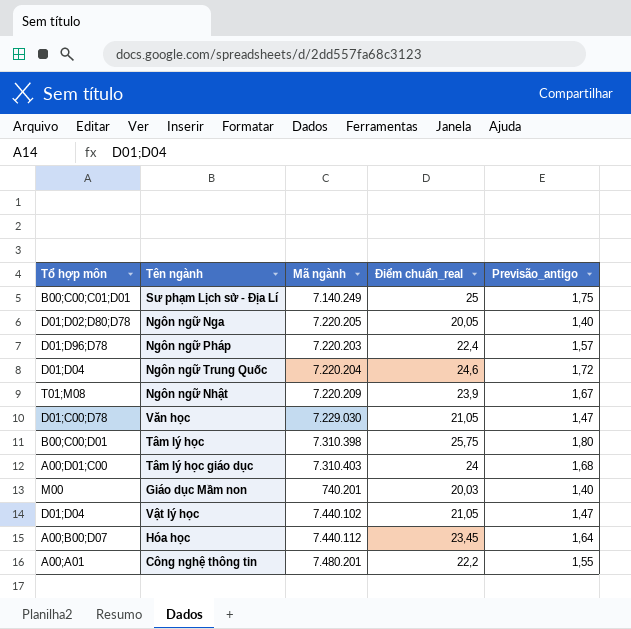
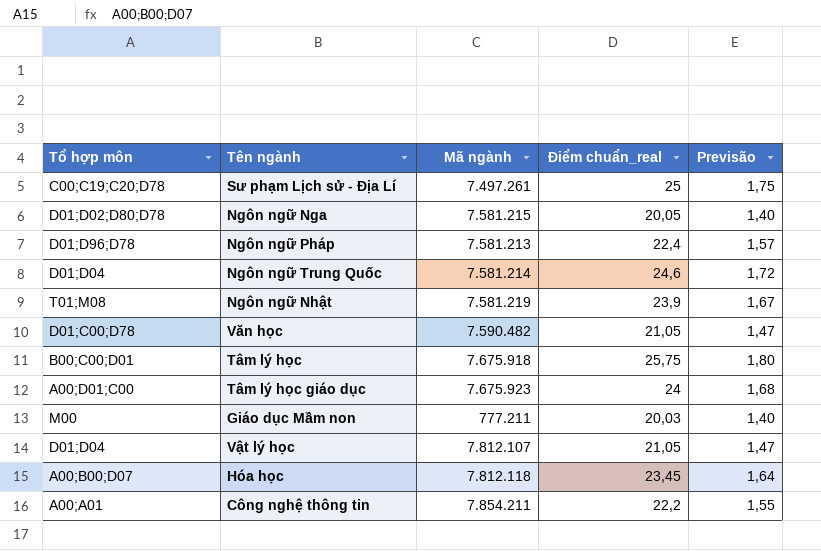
column name: Previsão_antigo -> Previsão
Sư phạm Lịch sử - Địa Lí | Tổ hợp môn: B00;C00;C01;D01 -> C00;C19;C20;D78
Sư phạm Lịch sử - Địa Lí | Mã ngành: 7.140.249 -> 7.497.261
Ngôn ngữ Nga | Mã ngành: 7.220.205 -> 7.581.215
Ngôn ngữ Pháp | Mã ngành: 7.220.203 -> 7.581.213
Ngôn ngữ Trung Quốc | Mã ngành: 7.220.204 -> 7.581.214
Ngôn ngữ Nhật | Mã ngành: 7.220.209 -> 7.581.219
Văn học | Mã ngành: 7.229.030 -> 7.590.482
Tâm lý học | Mã ngành: 7.310.398 -> 7.675.918
Tâm lý học giáo dục | Mã ngành: 7.310.403 -> 7.675.923
Giáo dục Mầm non | Mã ngành: 740.201 -> 777.211
Vật lý học | Mã ngành: 7.440.102 -> 7.812.107
Hóa học | Mã ngành: 7.440.112 -> 7.812.118
Công nghệ thông tin | Mã ngành: 7.480.201 -> 7.854.211

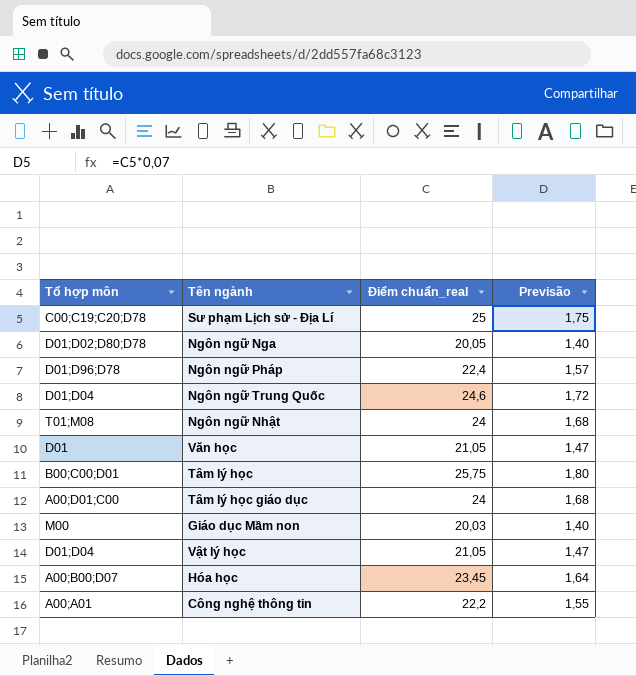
column Mã ngành | position: 3 -> none
Ngôn ngữ Nhật | Điểm chuẩn_real: 23,9 -> 24
Ngôn ngữ Nhật | Previsão: 1,67 -> 1,68
Văn học | Tổ hợp môn: D01;C00;D78 -> D01

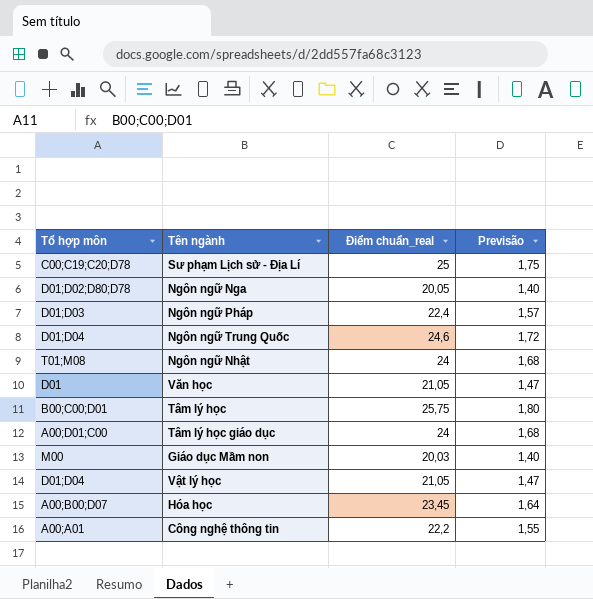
Ngôn ngữ Pháp | Tổ hợp môn: D01;D96;D78 -> D01;D03

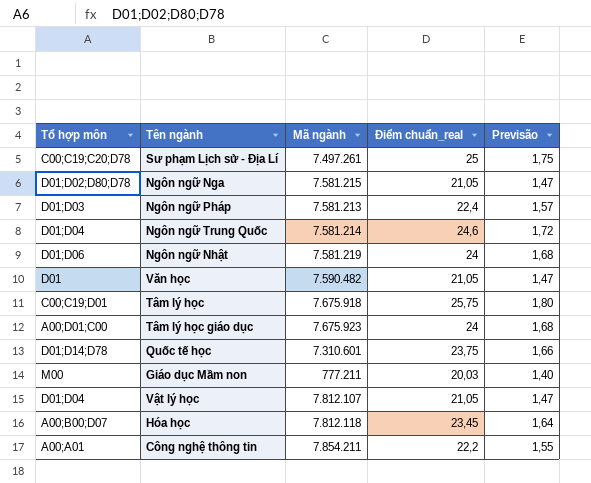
column Mã ngành | position: none -> 3
Ngôn ngữ Nga | Điểm chuẩn_real: 20,05 -> 21,05
Ngôn ngữ Nga | Previsão: 1,40 -> 1,47
Ngôn ngữ Nhật | Tổ hợp môn: T01;M08 -> D01;D06
Tâm lý học | Tổ hợp môn: B00;C00;D01 -> C00;C19;D01
row Quốc tế học: none -> D01;D14;D78 | 7.310.601 | 23,75 | 1,66

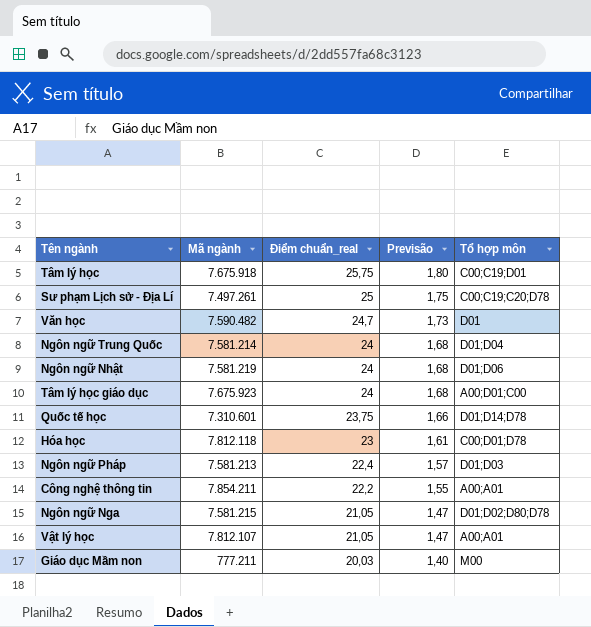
row order: none -> Điểm chuẩn_real descending
column Tổ hợp môn | position: 1 -> 5
Văn học | Điểm chuẩn_real: 21,05 -> 24,7
Văn học | Previsão: 1,47 -> 1,73
Ngôn ngữ Trung Quốc | Điểm chuẩn_real: 24,6 -> 24
Ngôn ngữ Trung Quốc | Previsão: 1,72 -> 1,68
Hóa học | Điểm chuẩn_real: 23,45 -> 23
Hóa học | Previsão: 1,64 -> 1,61
Hóa học | Tổ hợp môn: A00;B00;D07 -> C00;D01;D78
Vật lý học | Tổ hợp môn: D01;D04 -> A00;A01

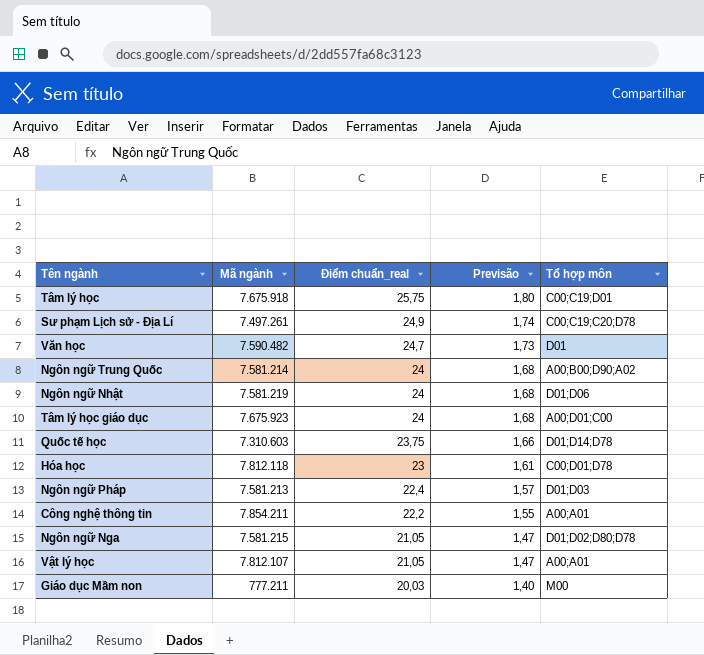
Sư phạm Lịch sử - Địa Lí | Điểm chuẩn_real: 25 -> 24,9
Sư phạm Lịch sử - Địa Lí | Previsão: 1,75 -> 1,74
Ngôn ngữ Trung Quốc | Tổ hợp môn: D01;D04 -> A00;B00;D90;A02
Quốc tế học | Mã ngành: 7.310.601 -> 7.310.603

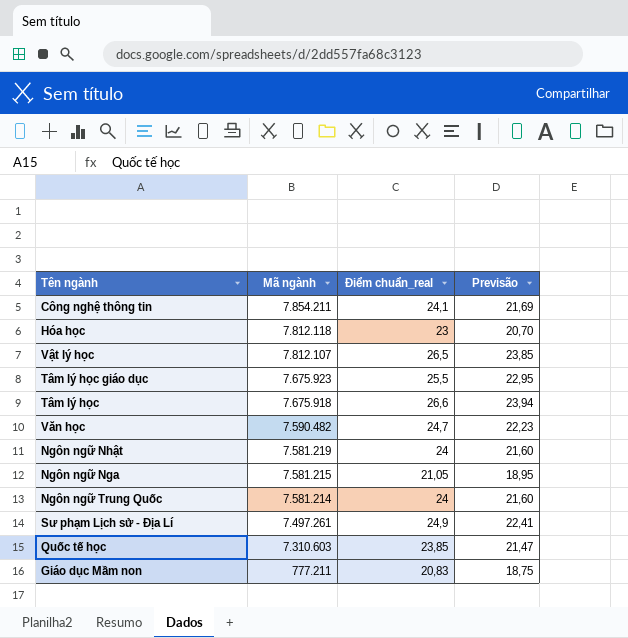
row order: Điểm chuẩn_real descending -> Mã ngành descending
column Tổ hợp môn | position: 5 -> none
column Previsão | formula: [Điểm chuẩn_real] * 0,07 -> [Điểm chuẩn_real] * 0,9
row Ngôn ngữ Pháp: 7.581.213 | 22,4 | 1,57 | D01;D03 -> none
Công nghệ thông tin | Điểm chuẩn_real: 22,2 -> 24,1
Vật lý học | Điểm chuẩn_real: 21,05 -> 26,5
Tâm lý học giáo dục | Điểm chuẩn_real: 24 -> 25,5
Tâm lý học | Điểm chuẩn_real: 25,75 -> 26,6
Quốc tế học | Điểm chuẩn_real: 23,75 -> 23,85
Giáo dục Mầm non | Điểm chuẩn_real: 20,03 -> 20,83

